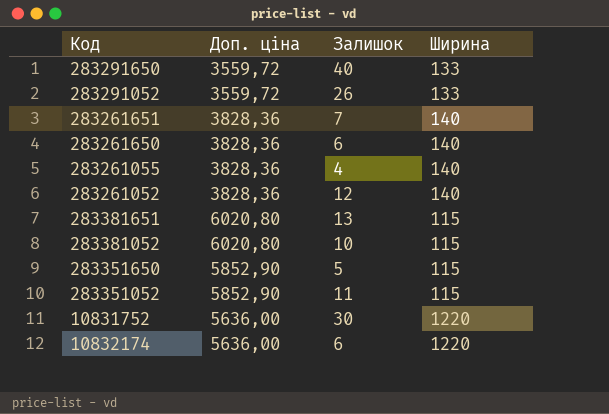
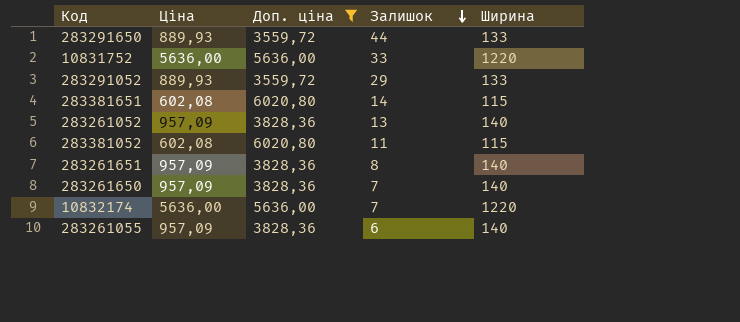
filter: none -> Доп. ціна != 5852,90
row order: none -> Залишок descending
column Ціна | position: none -> 2
283291650 | Залишок: 40 -> 44
10831752 | Залишок: 30 -> 33
283291052 | Залишок: 26 -> 29
283381651 | Залишок: 13 -> 14
283261052 | Залишок: 12 -> 13
283381052 | Залишок: 10 -> 11
283261651 | Залишок: 7 -> 8
283261650 | Залишок: 6 -> 7
10832174 | Залишок: 6 -> 7
283261055 | Залишок: 4 -> 6

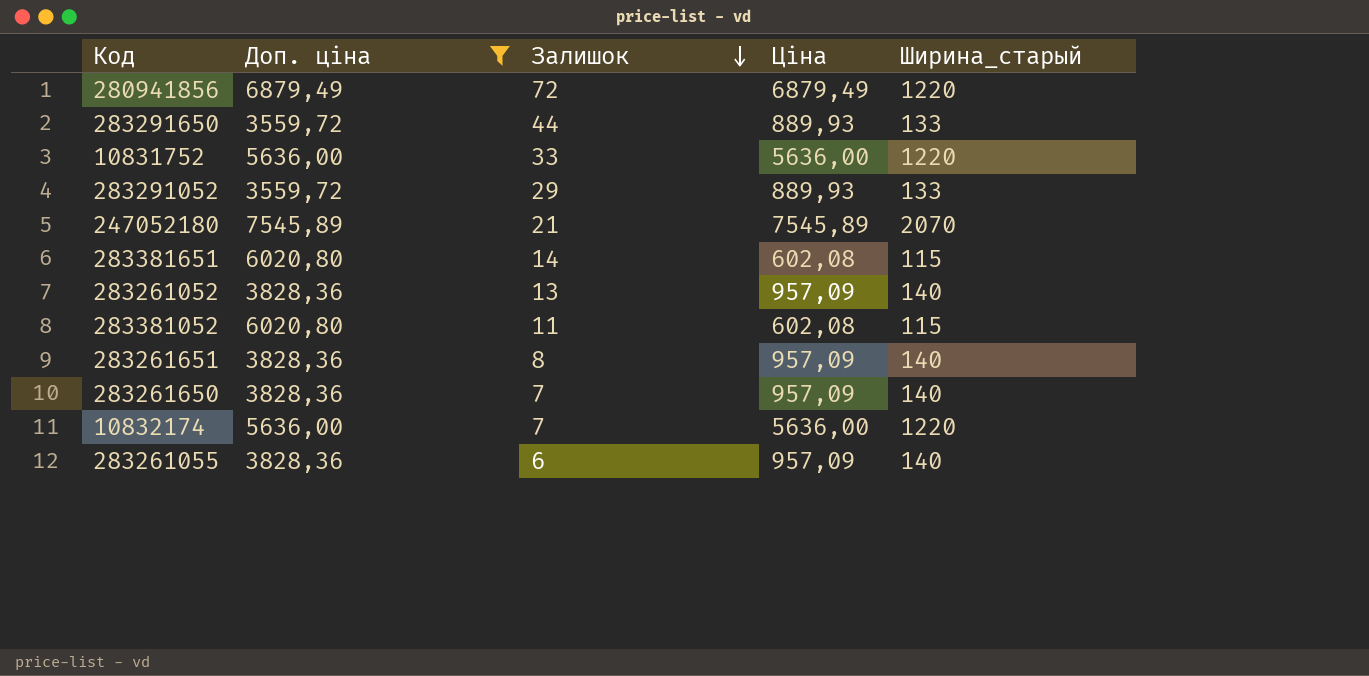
column Ціна | position: 2 -> 4
column name: Ширина -> Ширина_старый
row 280941856: none -> 6879,49 | 72 | 6879,49 | 1220
row 247052180: none -> 7545,89 | 21 | 7545,89 | 2070

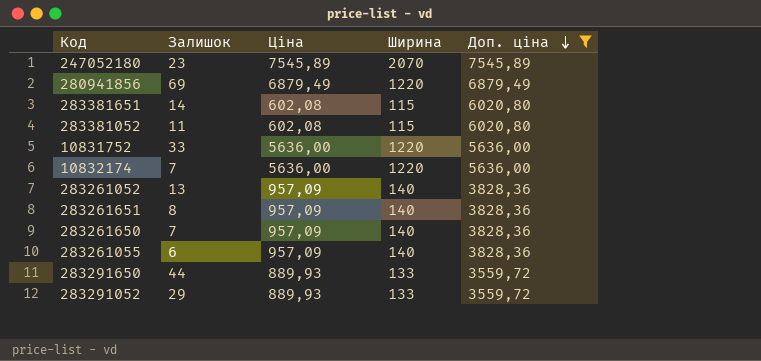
row order: Залишок descending -> Доп. ціна descending
column name: Ширина_старый -> Ширина
column Доп. ціна | position: 2 -> 5
247052180 | Залишок: 21 -> 23
280941856 | Залишок: 72 -> 69

